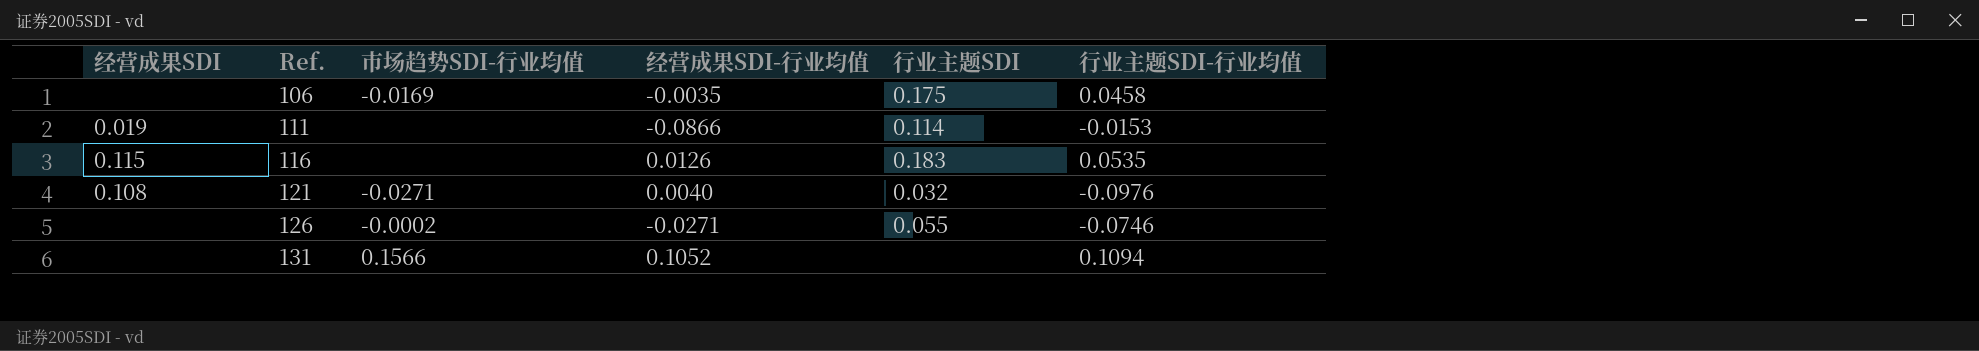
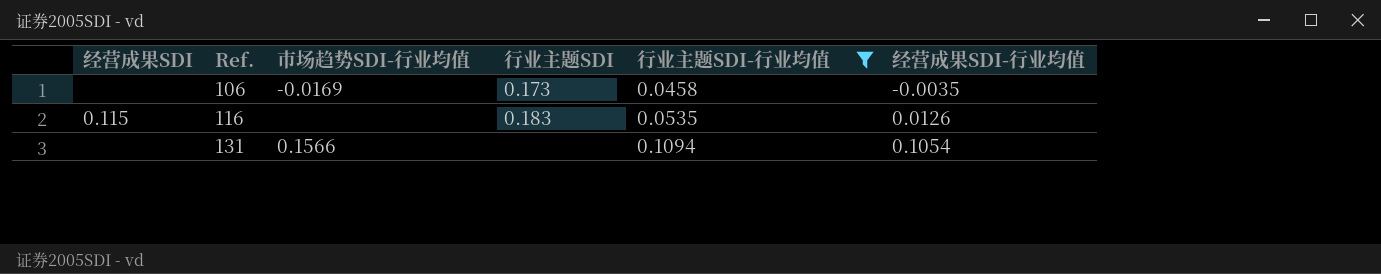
filter: none -> 行业主题SDI-行业均值 >= 0.0458
column 经营成果SDI-行业均值 | position: 4 -> 6
106 | 行业主题SDI: 0.175 -> 0.173
131 | 经营成果SDI-行业均值: 0.1052 -> 0.1054

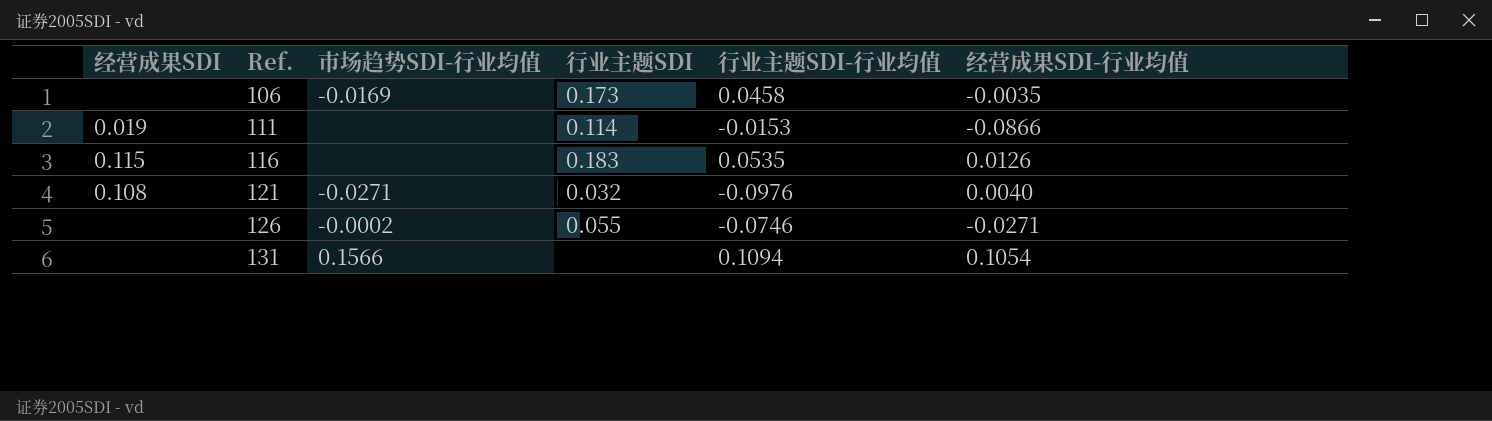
filter: 行业主题SDI-行业均值 >= 0.0458 -> none

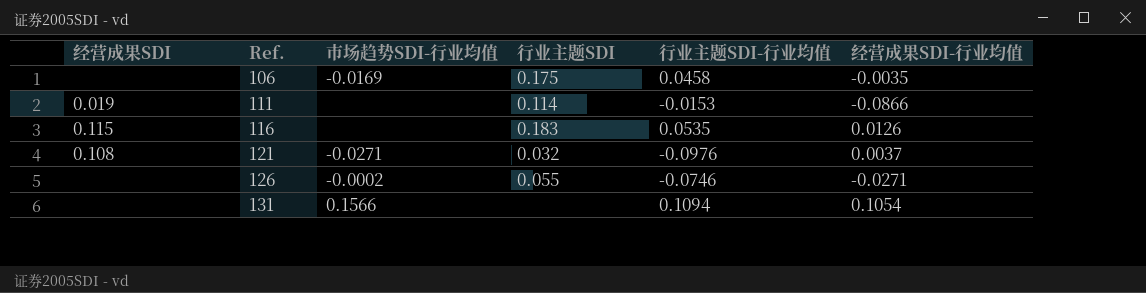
106 | 行业主题SDI: 0.173 -> 0.175
121 | 经营成果SDI-行业均值: 0.0040 -> 0.0037

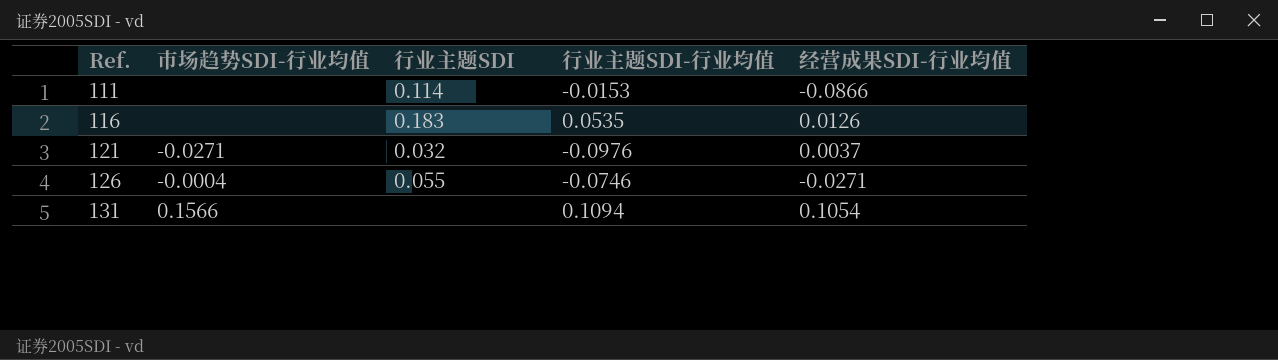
column 经营成果SDI | position: 1 -> none
row 106: none | -0.0169 | 0.175 | 0.0458 | -0.0035 -> none
126 | 市场趋势SDI-行业均值: -0.0002 -> -0.0004

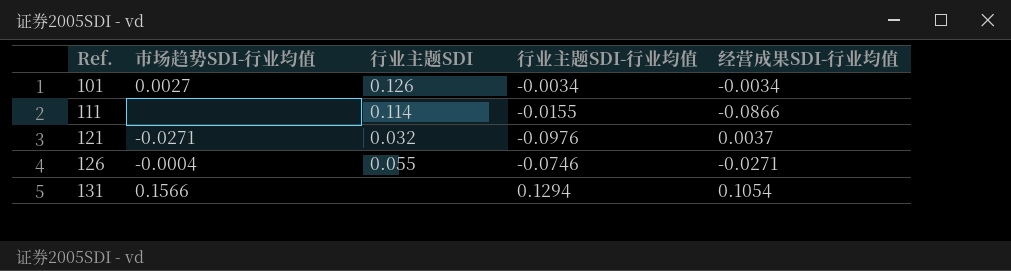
row 116: none | 0.183 | 0.0535 | 0.0126 -> none
row 101: none -> 0.0027 | 0.126 | -0.0034 | -0.0034
111 | 行业主题SDI-行业均值: -0.0153 -> -0.0155
131 | 行业主题SDI-行业均值: 0.1094 -> 0.1294

